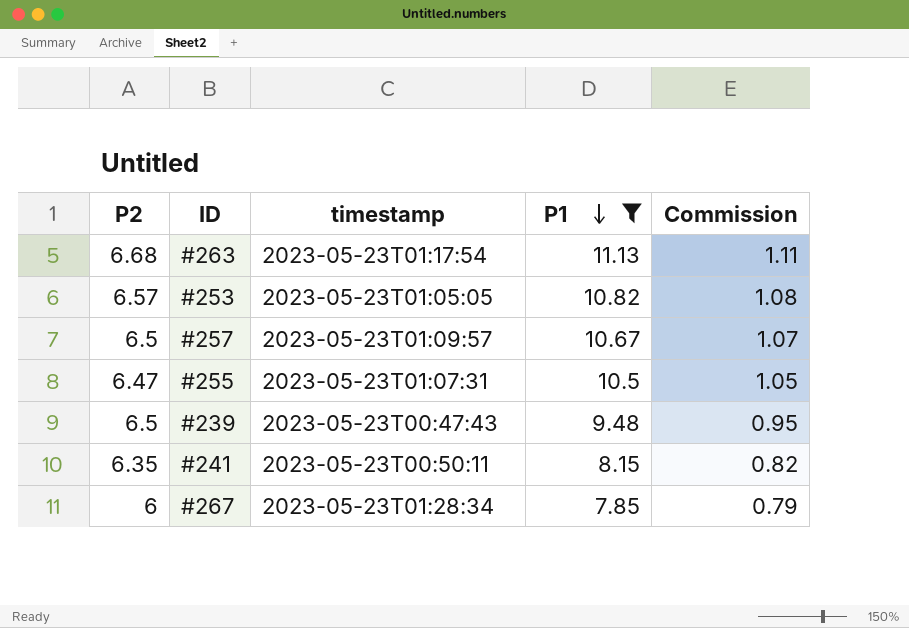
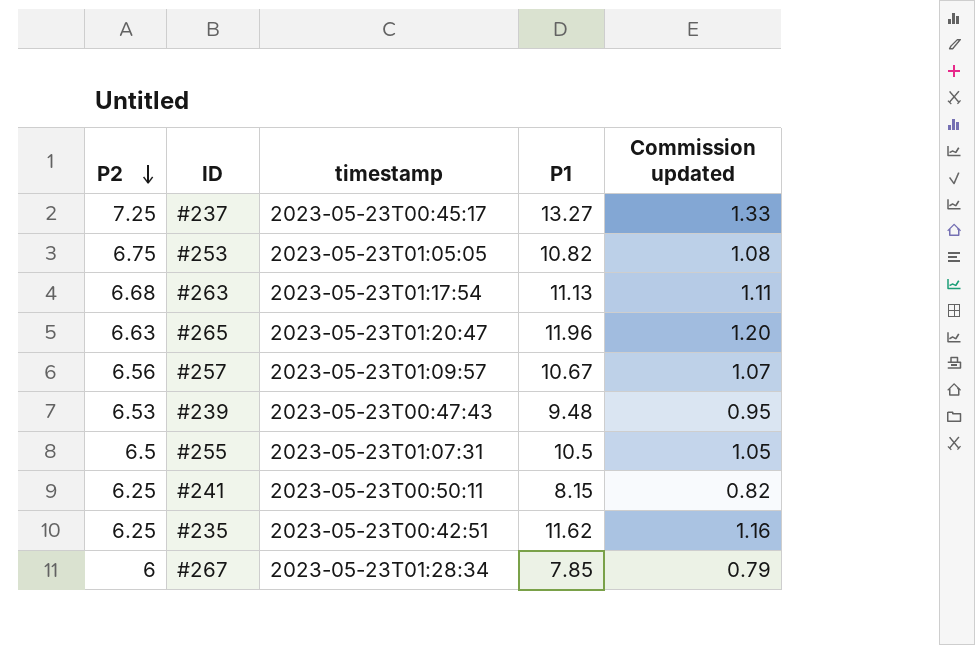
filter: P1 <= 11.13 -> none
row order: P1 descending -> P2 descending
column name: Commission -> Commission updated
#253 | P2: 6.57 -> 6.75
#257 | P2: 6.5 -> 6.56
#239 | P2: 6.5 -> 6.53
#255 | P2: 6.47 -> 6.5
#241 | P2: 6.35 -> 6.25

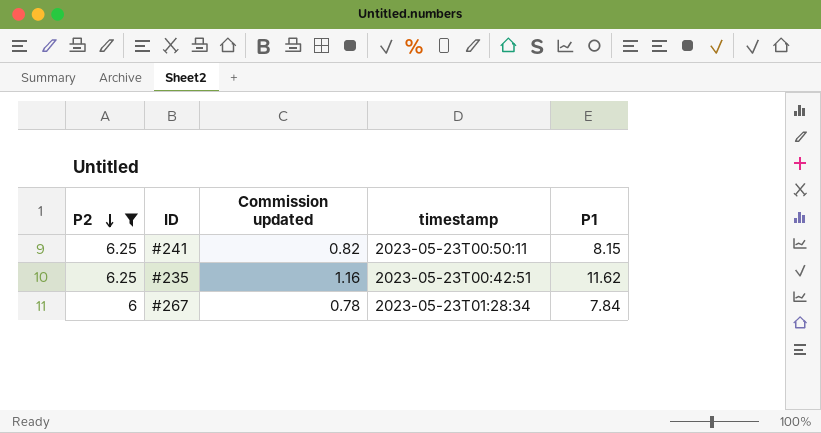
filter: none -> P2 <= 6.25
column Commission updated | position: 5 -> 3
#267 | Commission updated: 0.79 -> 0.78
#267 | P1: 7.85 -> 7.84

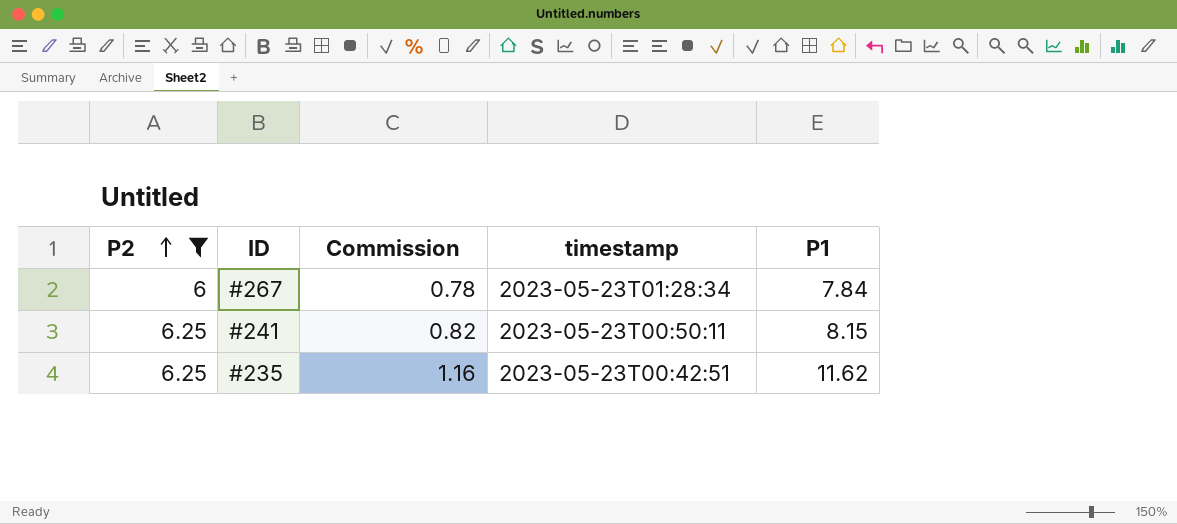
row order: P2 descending -> P2 ascending
column name: Commission updated -> Commission

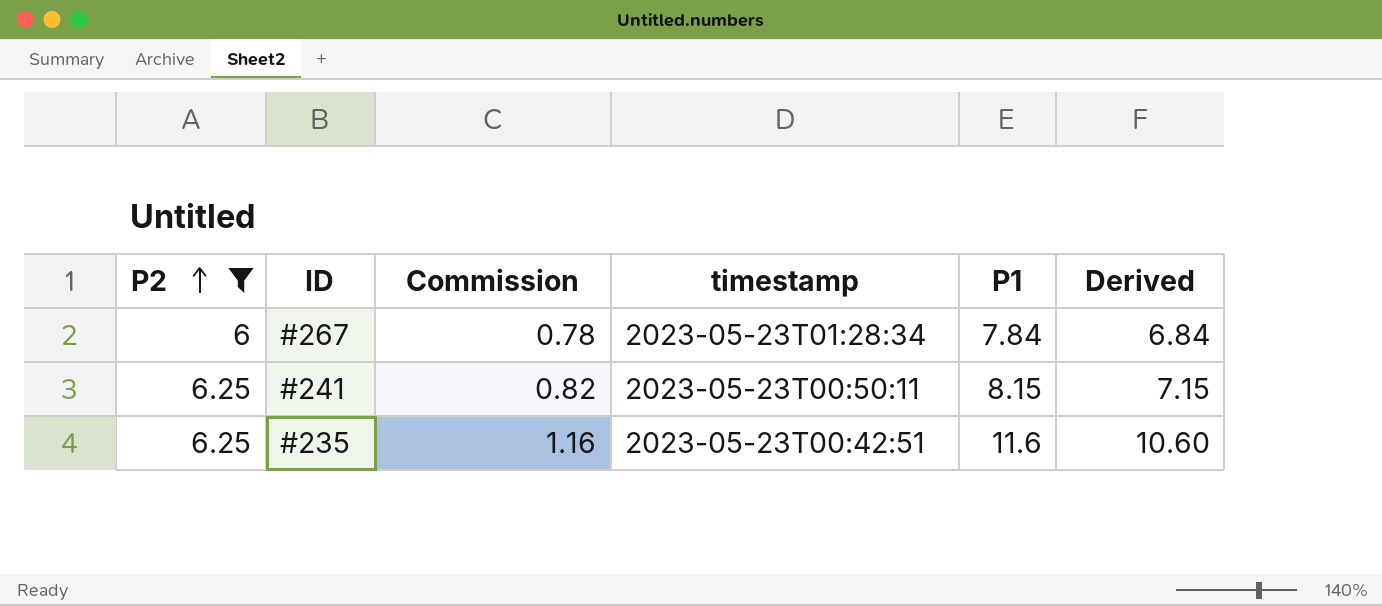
column Derived | formula: none -> [P1] - 1
#235 | P1: 11.62 -> 11.6

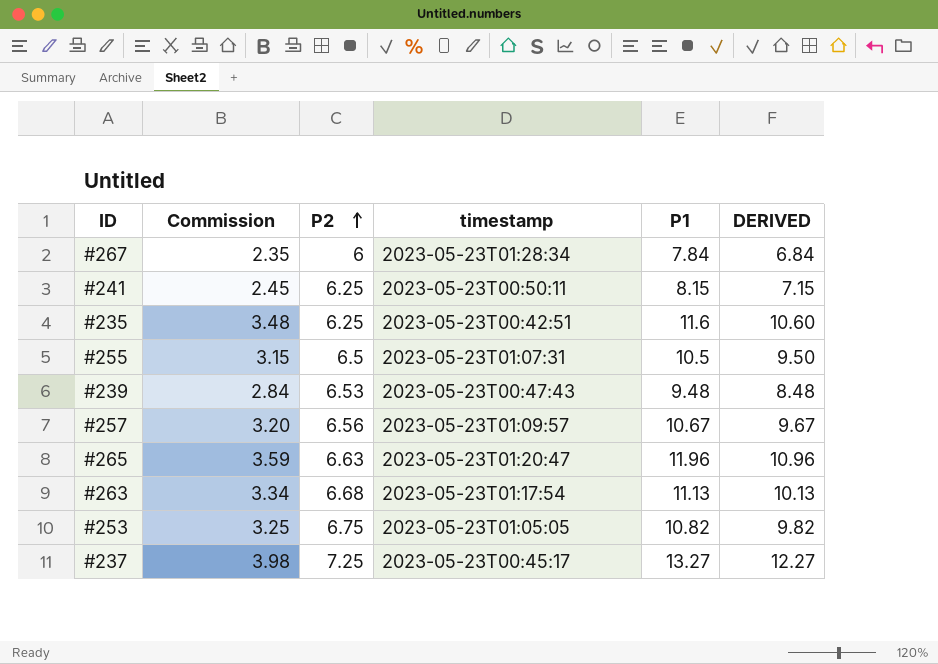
filter: P2 <= 6.25 -> none
column Commission | formula: [P1] * 0.1 -> [P1] * 0.3
column P2 | position: 1 -> 3
column name: Derived -> DERIVED

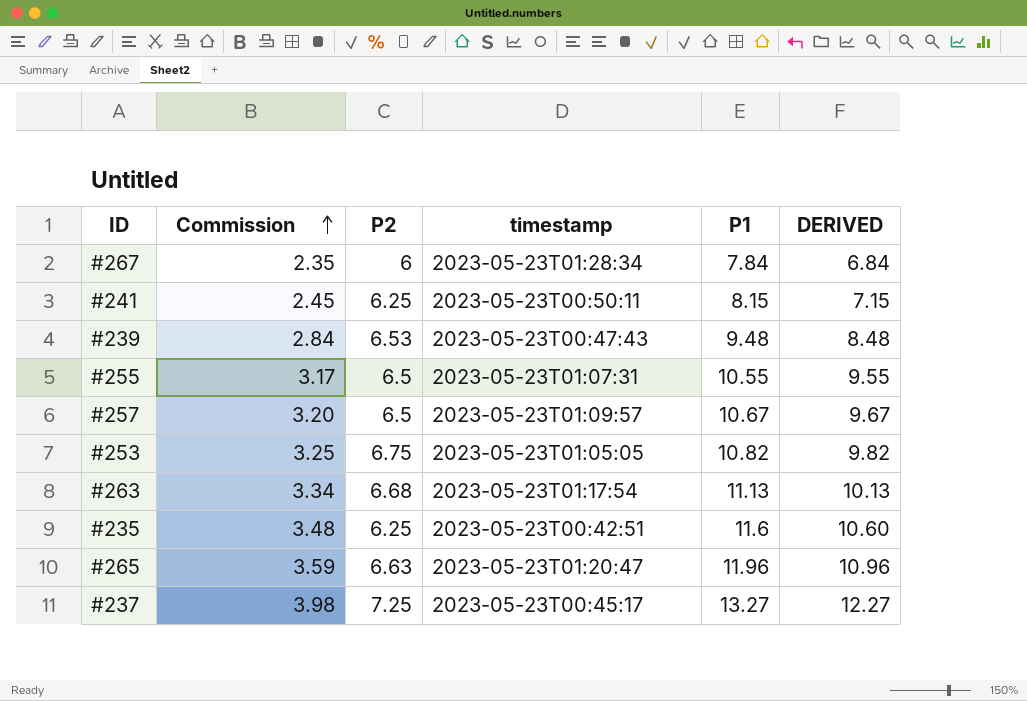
row order: P2 ascending -> Commission ascending
#255 | Commission: 3.15 -> 3.17
#255 | P1: 10.5 -> 10.55
#255 | DERIVED: 9.50 -> 9.55
#257 | P2: 6.56 -> 6.5

